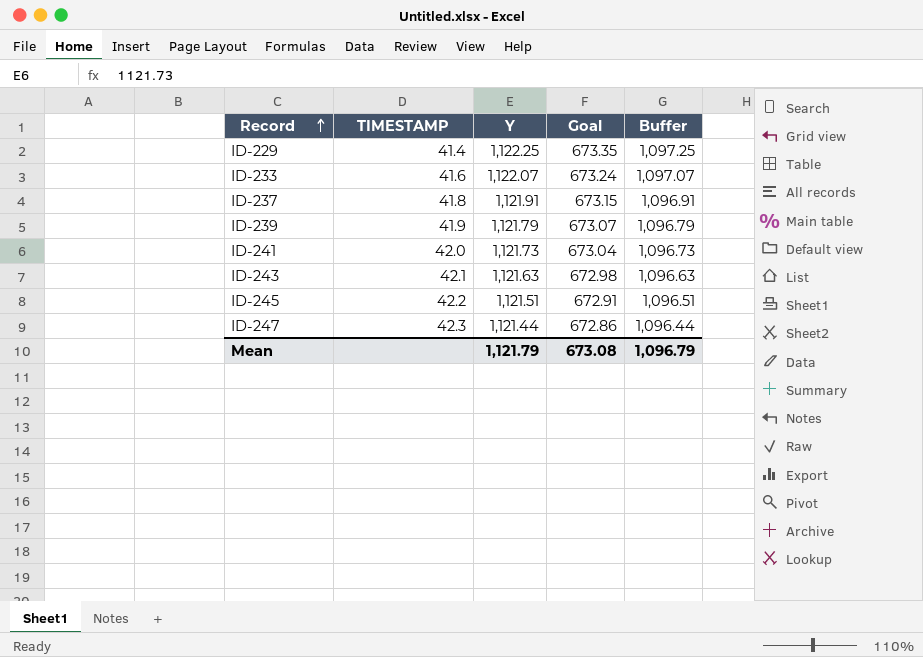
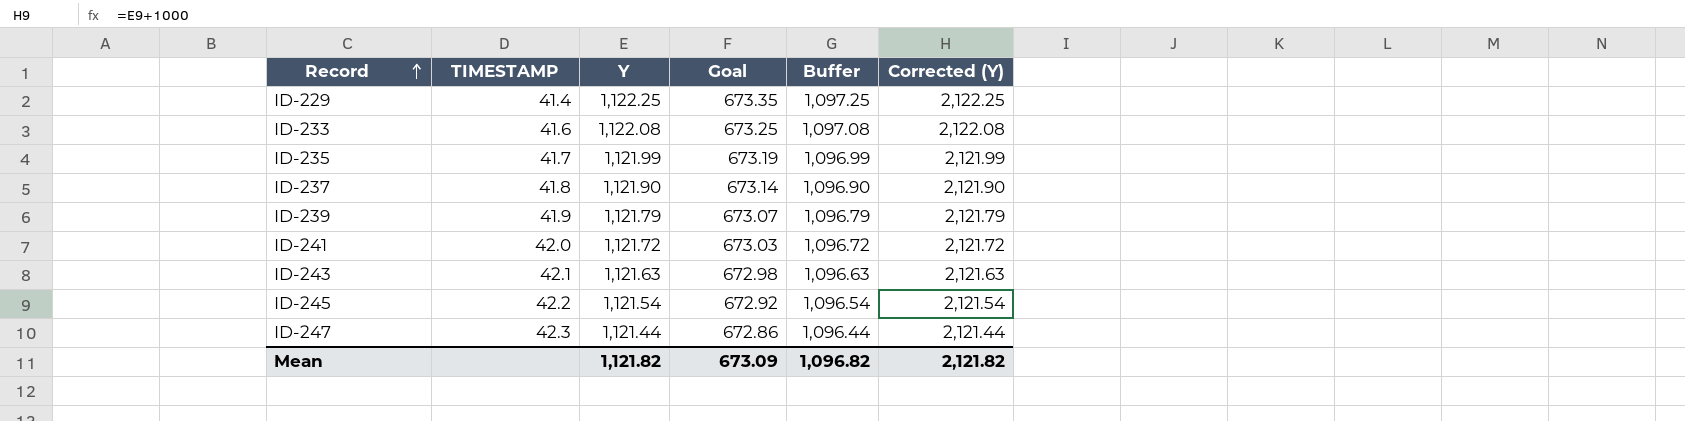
column Corrected (Y) | formula: none -> [Y] + 1000
ID-233 | Y: 1,122.07 -> 1,122.08
ID-233 | Goal: 673.24 -> 673.25
ID-233 | Buffer: 1,097.07 -> 1,097.08
row ID-235: none -> 41.7 | 1,121.99 | 673.19 | 1,096.99 | 2,121.99
ID-237 | Y: 1,121.91 -> 1,121.90
ID-237 | Goal: 673.15 -> 673.14
ID-237 | Buffer: 1,096.91 -> 1,096.90
ID-241 | Y: 1,121.73 -> 1,121.72
ID-241 | Goal: 673.04 -> 673.03
ID-241 | Buffer: 1,096.73 -> 1,096.72
ID-245 | Y: 1,121.51 -> 1,121.54
ID-245 | Goal: 672.91 -> 672.92
ID-245 | Buffer: 1,096.51 -> 1,096.54
Mean | Y: 1,121.79 -> 1,121.82
Mean | Goal: 673.08 -> 673.09
Mean | Buffer: 1,096.79 -> 1,096.82

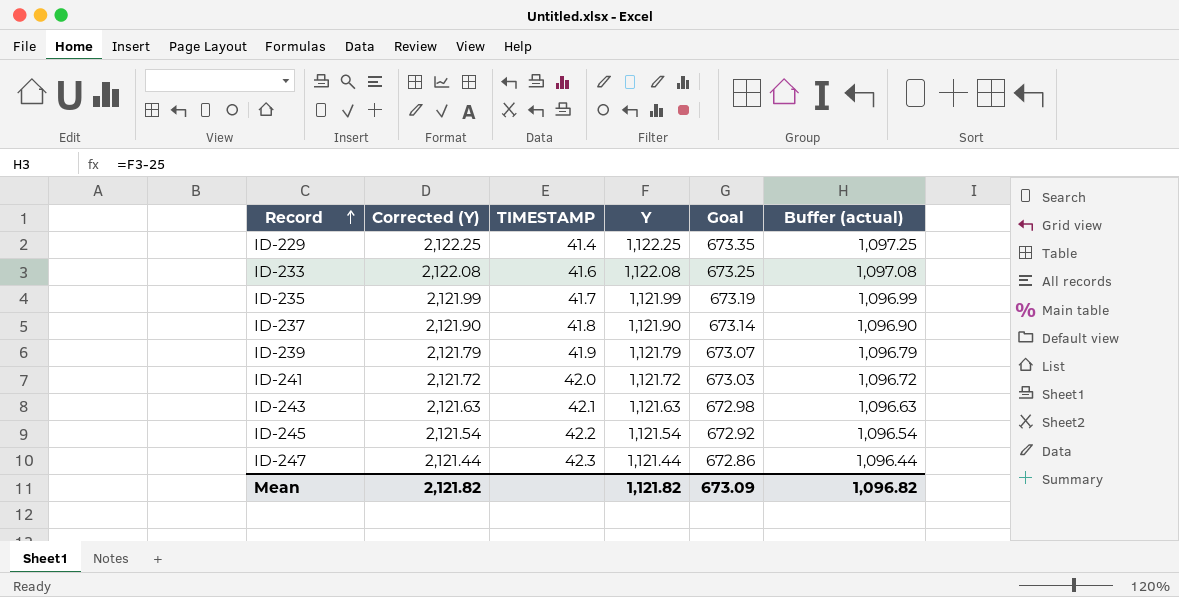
column Corrected (Y) | position: 6 -> 2
column name: Buffer -> Buffer (actual)

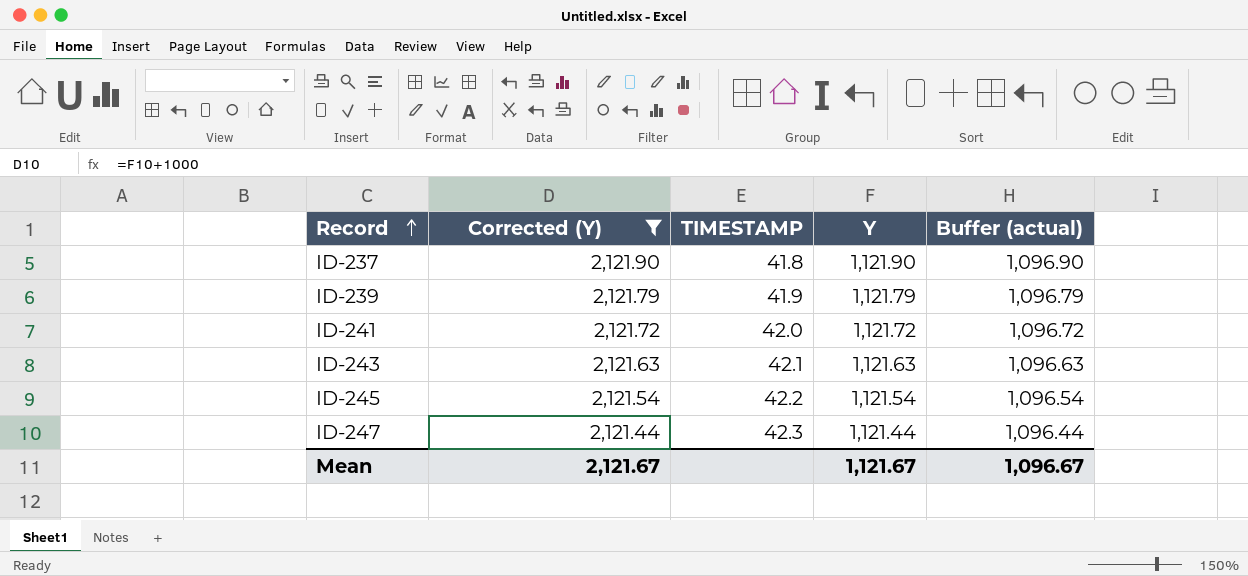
filter: none -> Corrected (Y) <= 2,121.90
column Goal | formula: [Y] * 0.6 -> none
Mean | Corrected (Y): 2,121.82 -> 2,121.67
Mean | Y: 1,121.82 -> 1,121.67
Mean | Buffer (actual): 1,096.82 -> 1,096.67

